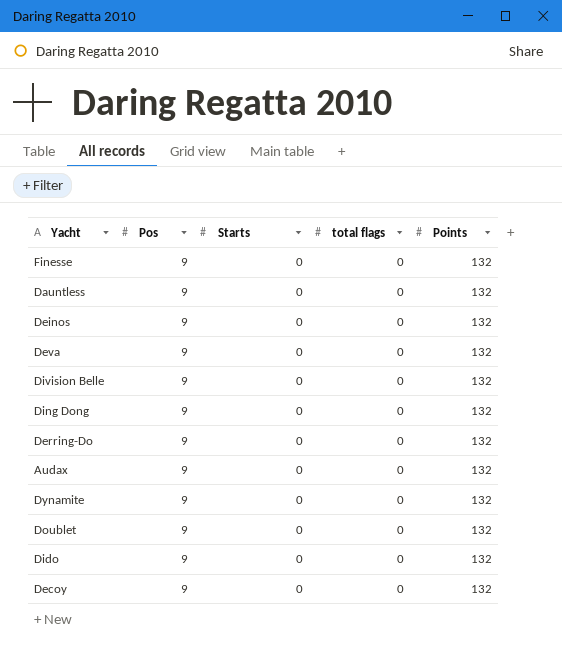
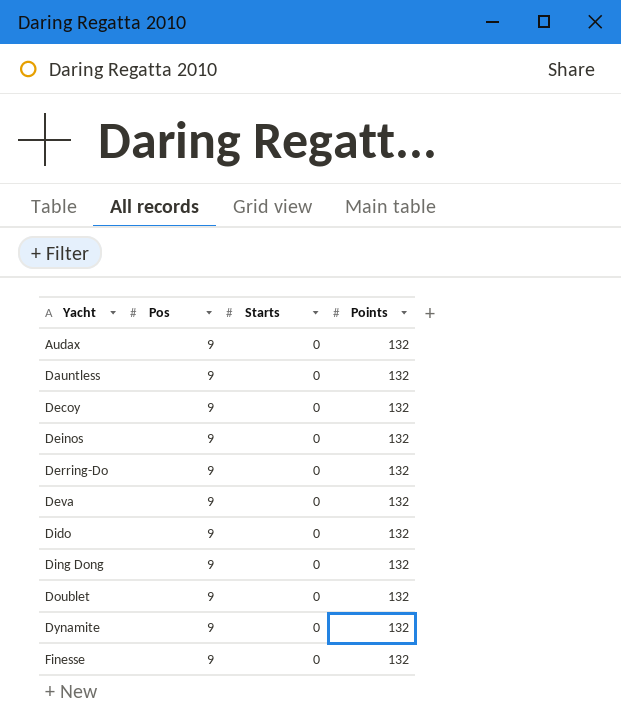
row order: none -> Yacht ascending
column total flags | position: 4 -> none
row Division Belle: 9 | 0 | 0 | 132 -> none

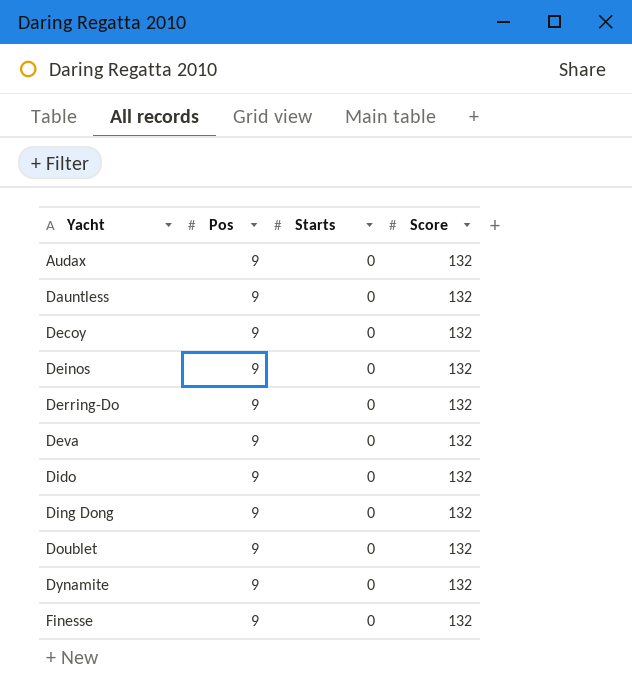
column name: Points -> Score

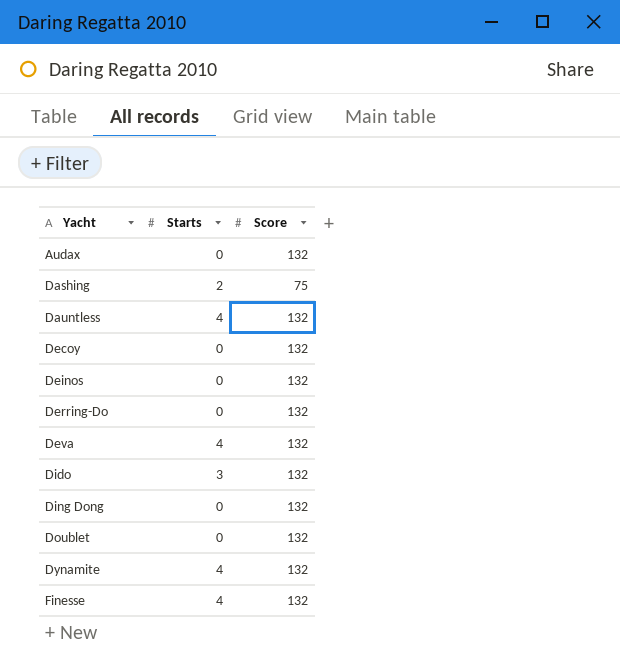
column Pos | position: 2 -> none
row Dashing: none -> 2 | 75
Dauntless | Starts: 0 -> 4
Deva | Starts: 0 -> 4
Dido | Starts: 0 -> 3
Dynamite | Starts: 0 -> 4
Finesse | Starts: 0 -> 4

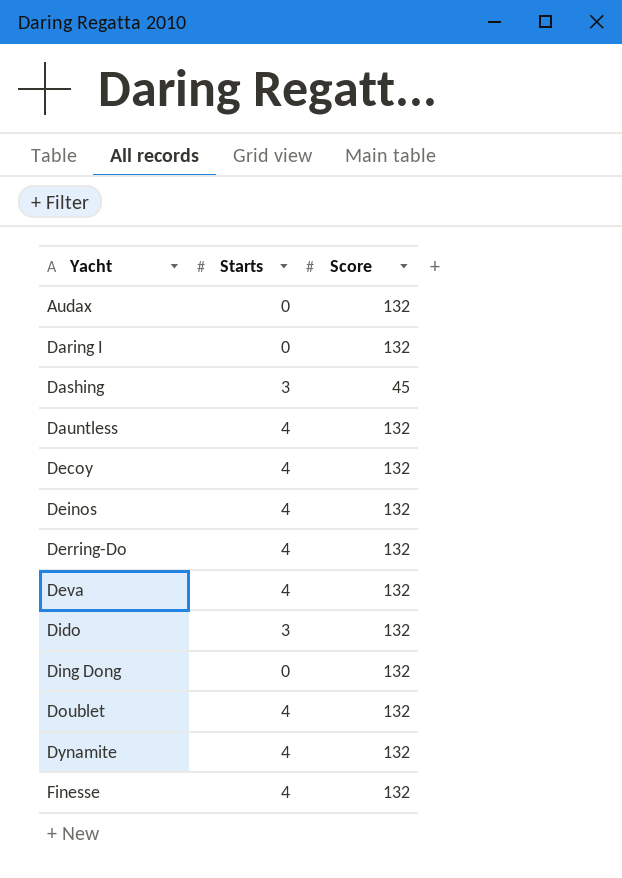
row Daring I: none -> 0 | 132
Dashing | Starts: 2 -> 3
Dashing | Score: 75 -> 45
Decoy | Starts: 0 -> 4
Deinos | Starts: 0 -> 4
Derring-Do | Starts: 0 -> 4
Doublet | Starts: 0 -> 4

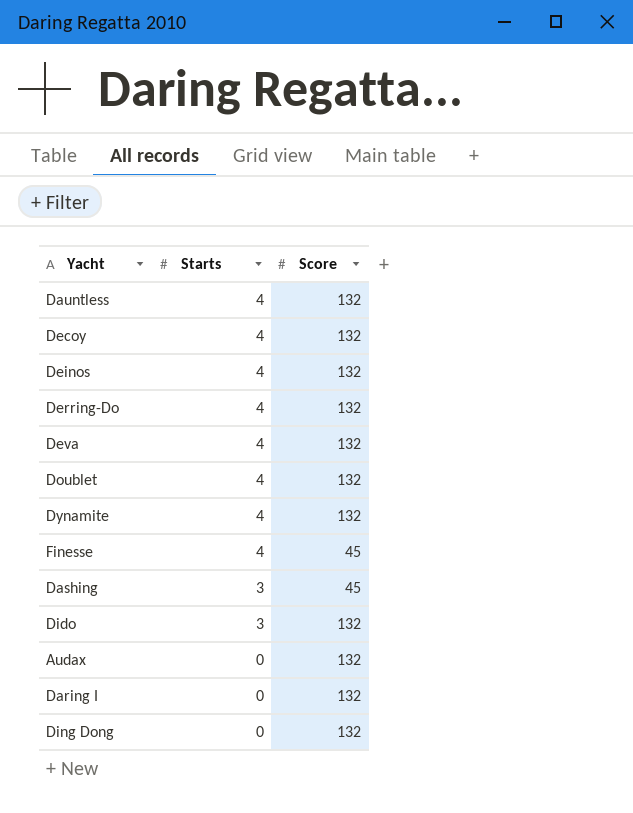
row order: Yacht ascending -> Starts descending
Finesse | Score: 132 -> 45

